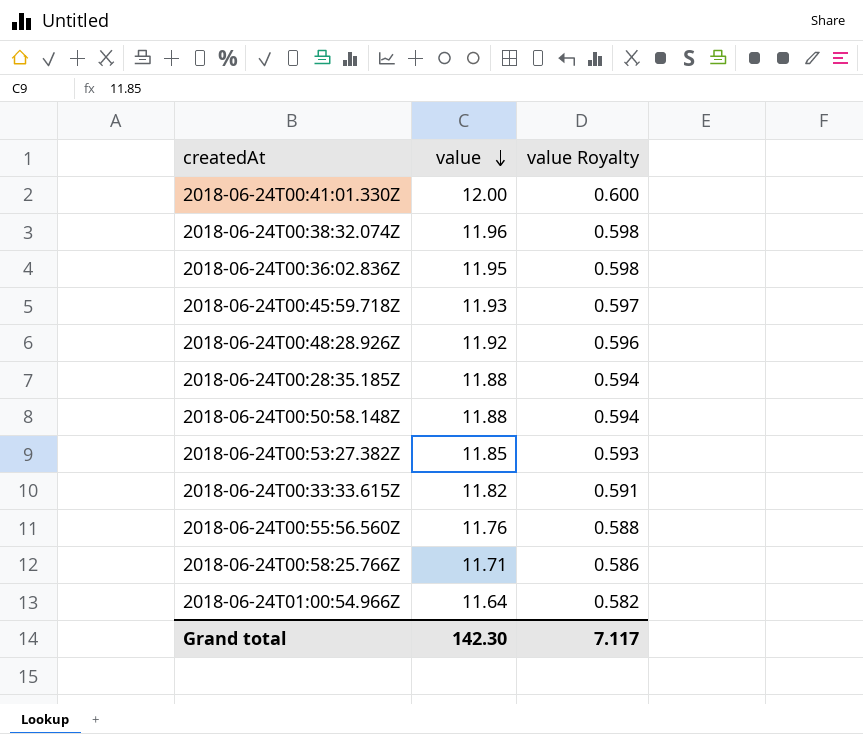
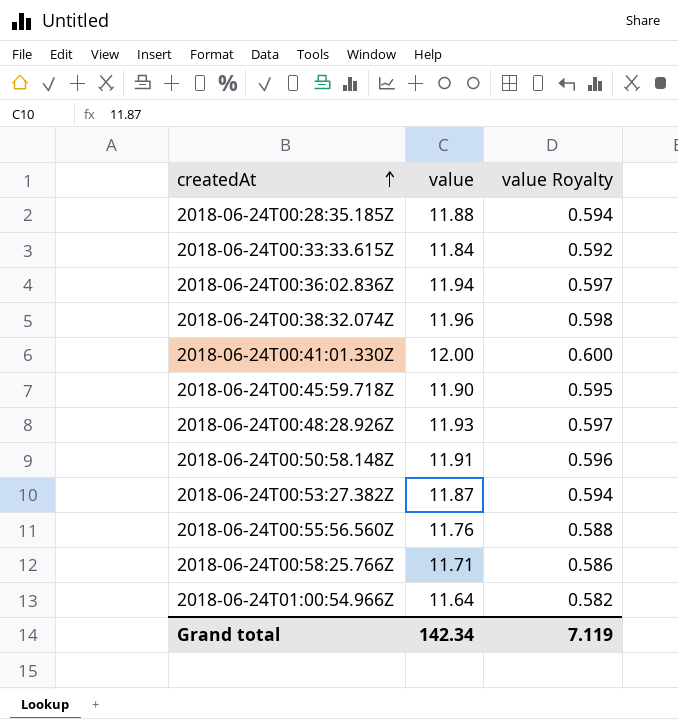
row order: value descending -> createdAt ascending
2018-06-24T00:33:33.615Z | value: 11.82 -> 11.84
2018-06-24T00:33:33.615Z | value Royalty: 0.591 -> 0.592
2018-06-24T00:36:02.836Z | value: 11.95 -> 11.94
2018-06-24T00:36:02.836Z | value Royalty: 0.598 -> 0.597
2018-06-24T00:45:59.718Z | value: 11.93 -> 11.90
2018-06-24T00:45:59.718Z | value Royalty: 0.597 -> 0.595
2018-06-24T00:48:28.926Z | value: 11.92 -> 11.93
2018-06-24T00:48:28.926Z | value Royalty: 0.596 -> 0.597
2018-06-24T00:50:58.148Z | value: 11.88 -> 11.91
2018-06-24T00:50:58.148Z | value Royalty: 0.594 -> 0.596
2018-06-24T00:53:27.382Z | value: 11.85 -> 11.87
2018-06-24T00:53:27.382Z | value Royalty: 0.593 -> 0.594
Grand total | value: 142.30 -> 142.34
Grand total | value Royalty: 7.117 -> 7.119

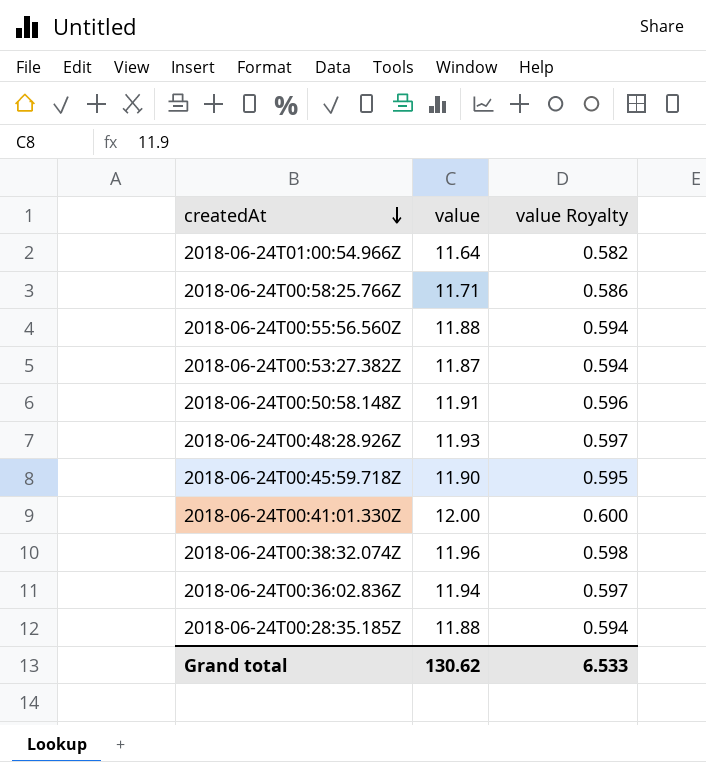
row order: createdAt ascending -> createdAt descending
row 2018-06-24T00:33:33.615Z: 11.84 | 0.592 -> none
2018-06-24T00:55:56.560Z | value: 11.76 -> 11.88
2018-06-24T00:55:56.560Z | value Royalty: 0.588 -> 0.594
Grand total | value: 142.34 -> 130.62
Grand total | value Royalty: 7.119 -> 6.533

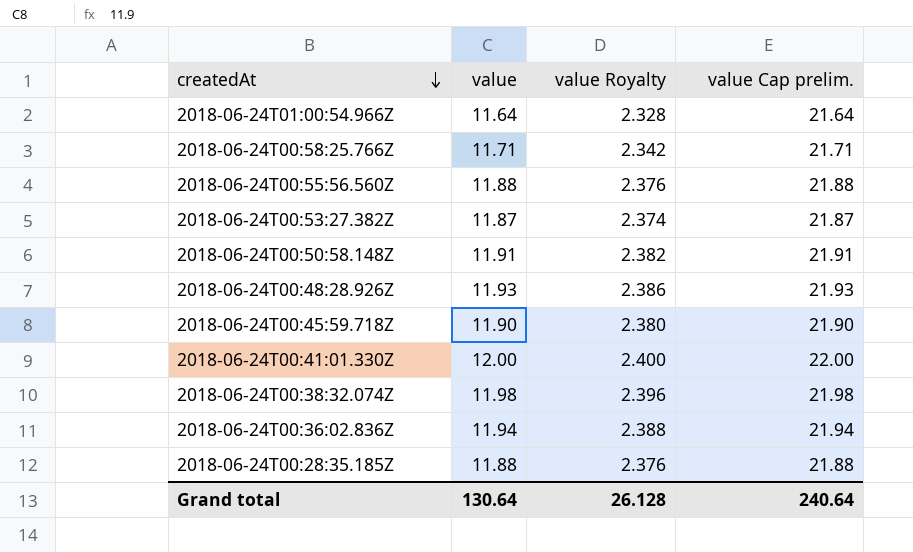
column value Royalty | formula: [value] * 0.05 -> [value] * 0.2
column value Cap prelim. | formula: none -> [value] + 10
2018-06-24T00:38:32.074Z | value: 11.96 -> 11.98
Grand total | value: 130.62 -> 130.64
Grand total | value Royalty: 6.533 -> 26.128

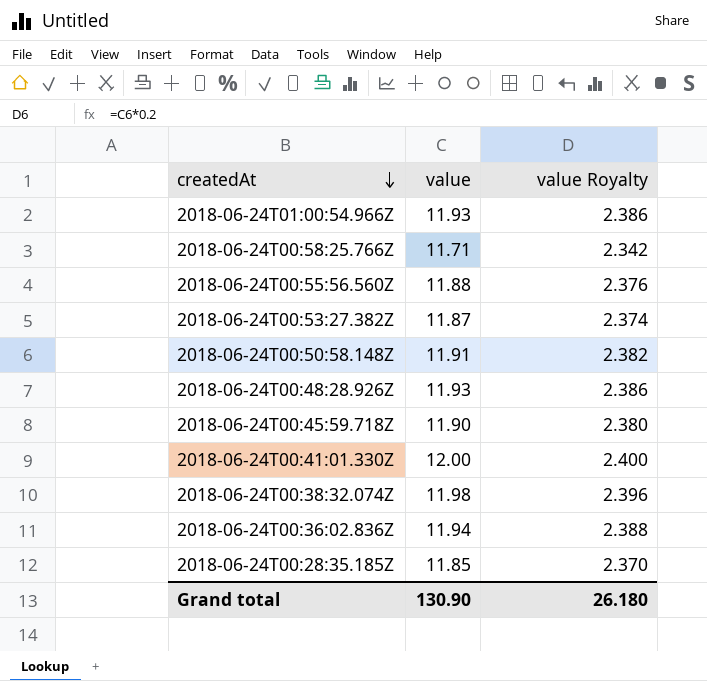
column value Cap prelim. | formula: [value] + 10 -> none
2018-06-24T01:00:54.966Z | value: 11.64 -> 11.93
2018-06-24T01:00:54.966Z | value Royalty: 2.328 -> 2.386
2018-06-24T00:28:35.185Z | value: 11.88 -> 11.85
2018-06-24T00:28:35.185Z | value Royalty: 2.376 -> 2.370
Grand total | value: 130.64 -> 130.90
Grand total | value Royalty: 26.128 -> 26.180

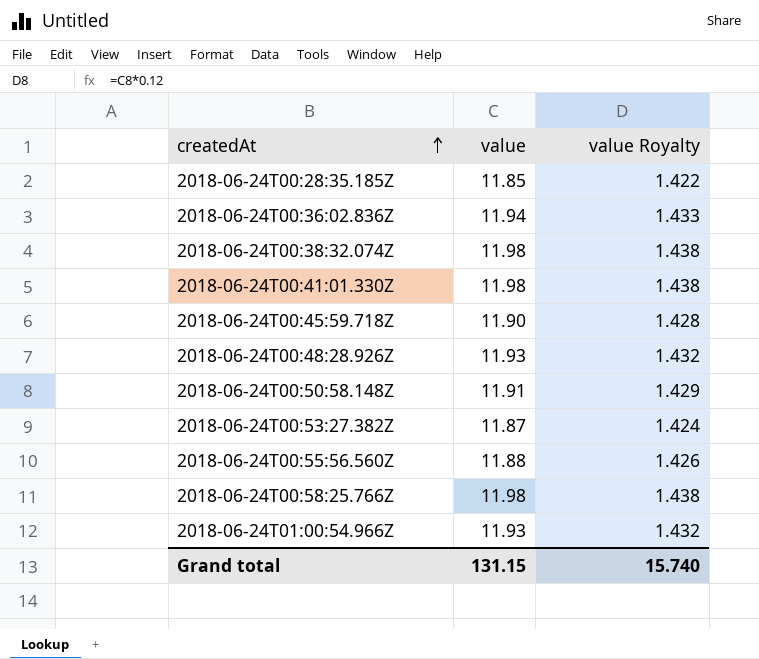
row order: createdAt descending -> createdAt ascending
column value Royalty | formula: [value] * 0.2 -> [value] * 0.12
2018-06-24T00:41:01.330Z | value: 12.00 -> 11.98
2018-06-24T00:58:25.766Z | value: 11.71 -> 11.98
Grand total | value: 130.90 -> 131.15
Grand total | value Royalty: 26.180 -> 15.740

